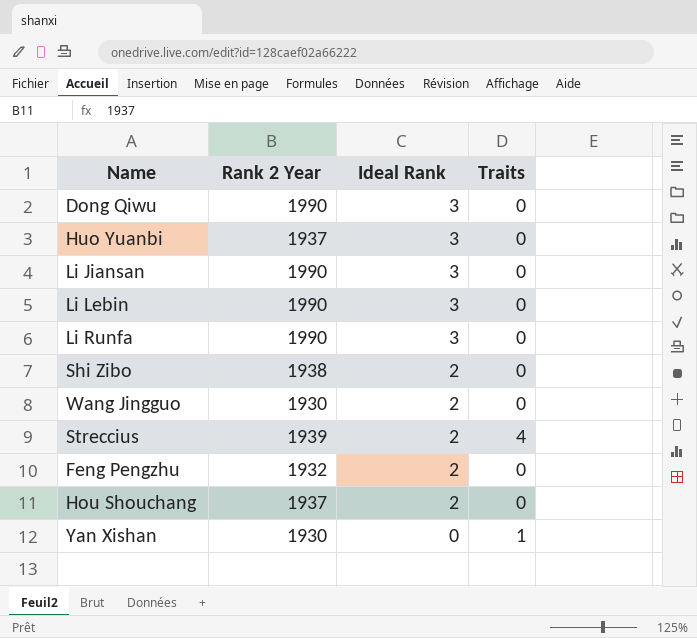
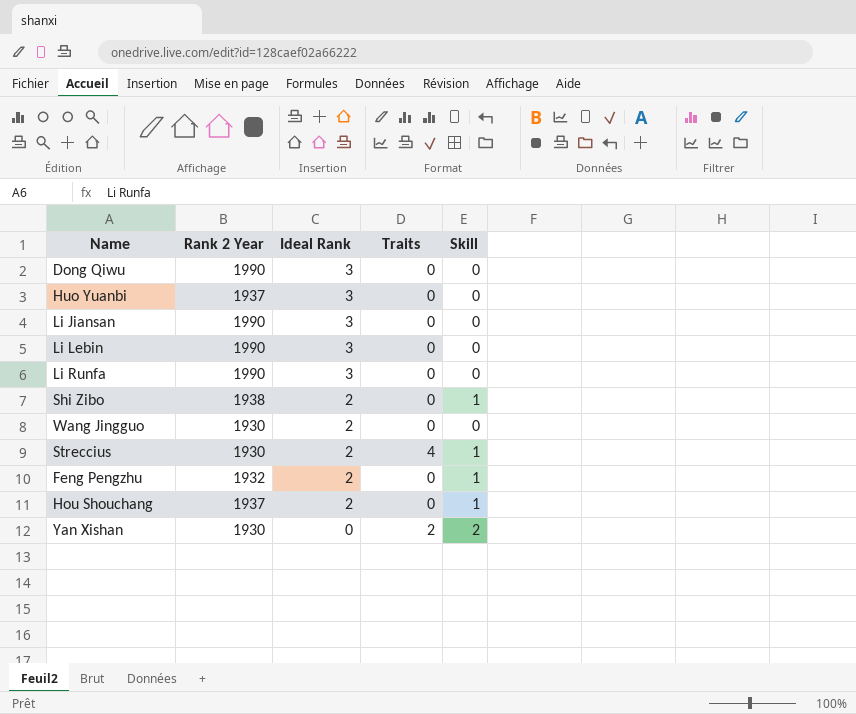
column Skill | position: none -> 5
Streccius | Rank 2 Year: 1939 -> 1930
Yan Xishan | Traits: 1 -> 2

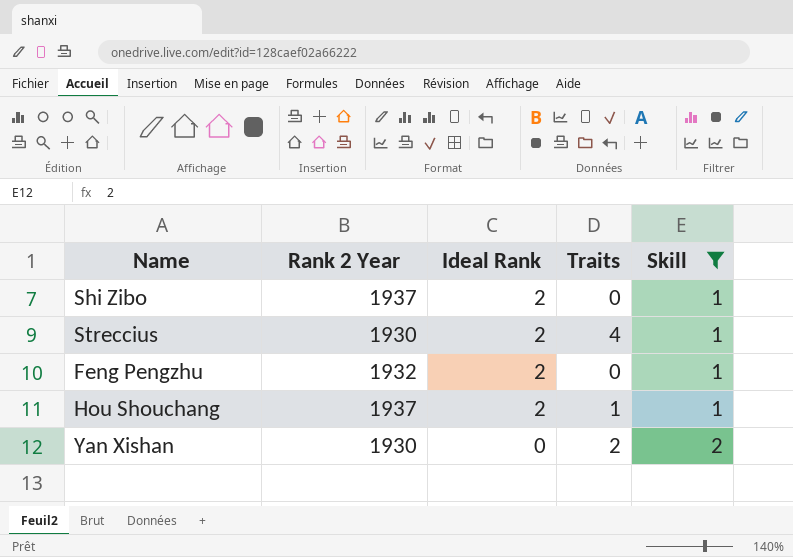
filter: none -> Skill != 0
Shi Zibo | Rank 2 Year: 1938 -> 1937
Hou Shouchang | Traits: 0 -> 1

